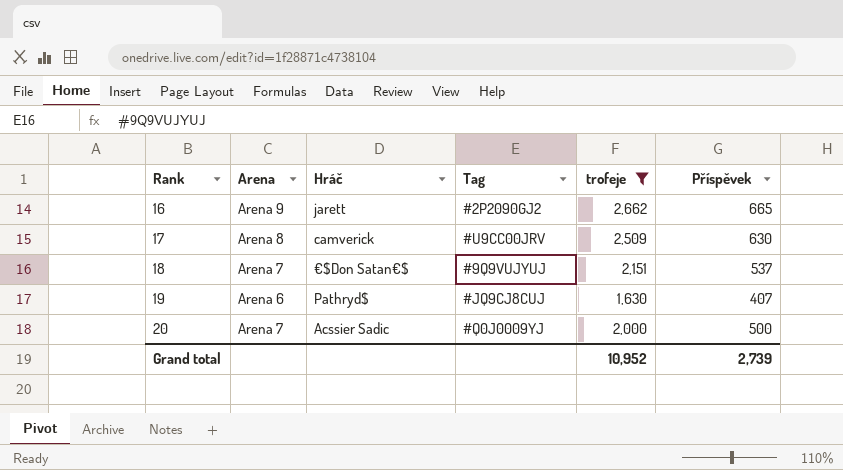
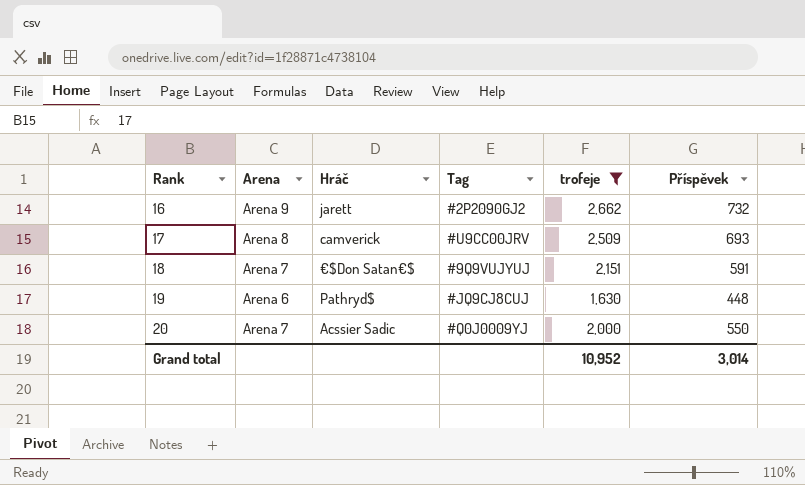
16 | Příspěvek: 665 -> 732
17 | Příspěvek: 630 -> 693
18 | Příspěvek: 537 -> 591
19 | Příspěvek: 407 -> 448
20 | Příspěvek: 500 -> 550
Grand total | Příspěvek: 2,739 -> 3,014

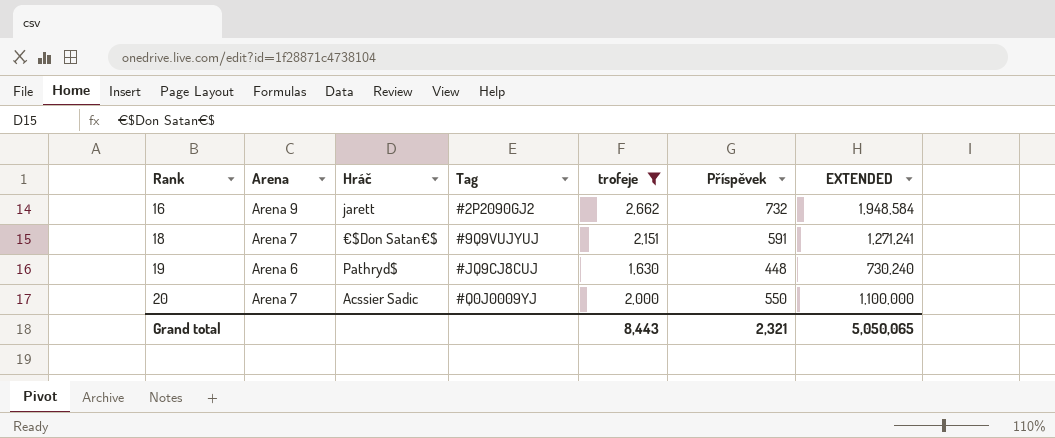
column EXTENDED | formula: none -> [trofeje] * [Příspěvek]
row 17: Arena 8 | camverick | #U9CC00JRV | 2,509 | 693 -> none
Grand total | trofeje: 10,952 -> 8,443
Grand total | Příspěvek: 3,014 -> 2,321

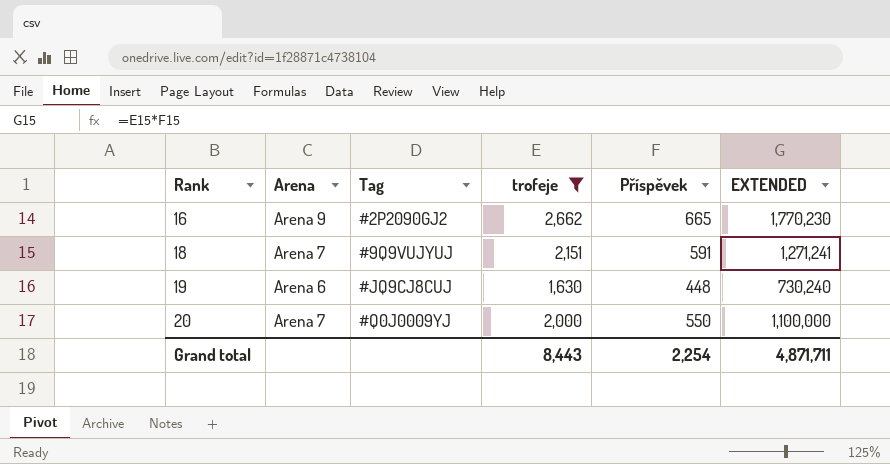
column Hráč | position: 3 -> none
16 | Příspěvek: 732 -> 665
16 | EXTENDED: 1,948,584 -> 1,770,230
Grand total | Příspěvek: 2,321 -> 2,254
Grand total | EXTENDED: 5,050,065 -> 4,871,711

